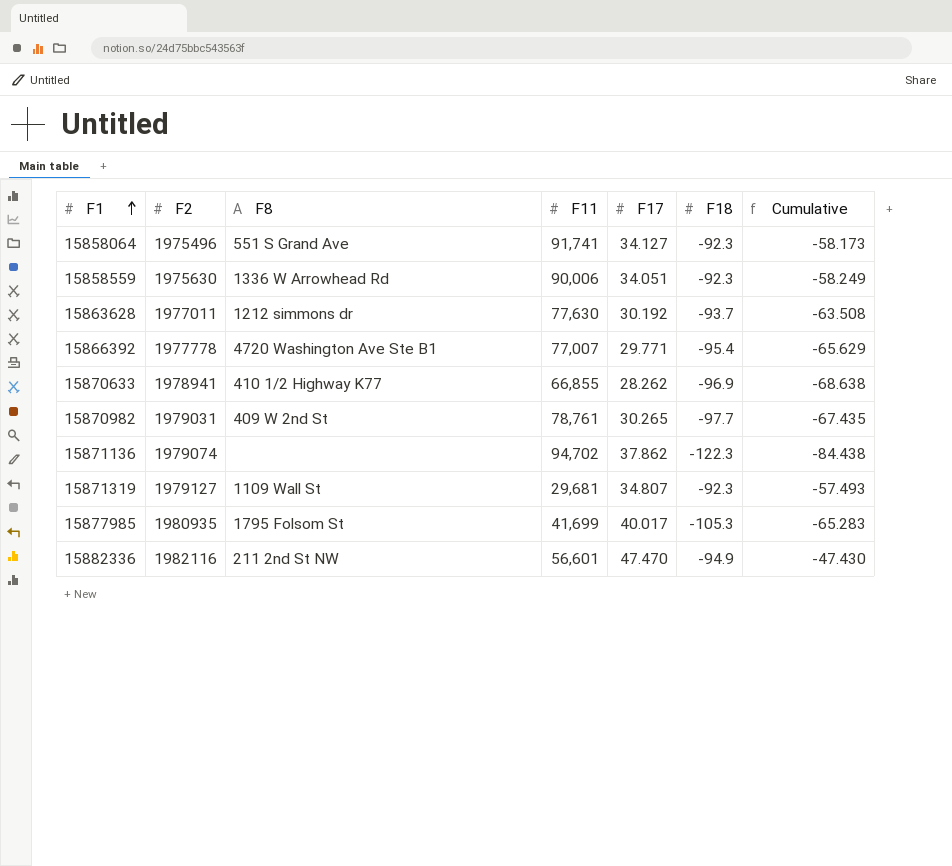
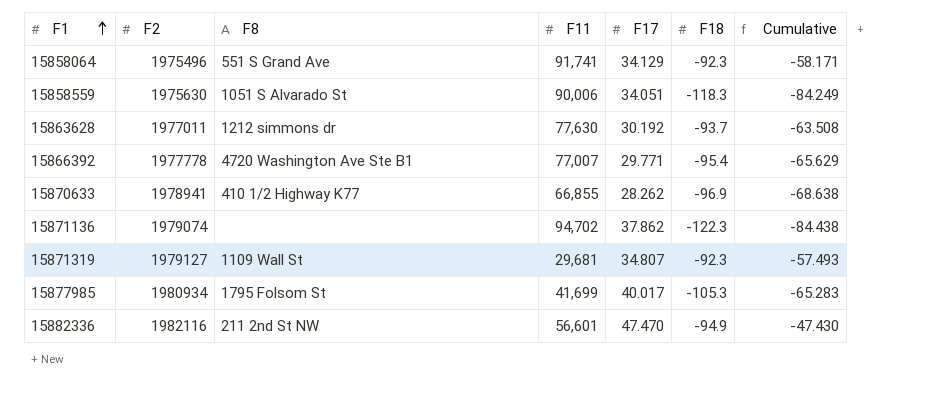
row 15870982: 1979031 | 409 W 2nd St | 78,761 | 30.265 | -97.7 | -67.435 -> none
15858064 | F17: 34.127 -> 34.129
15858064 | Cumulative: -58.173 -> -58.171
15858559 | F8: 1336 W Arrowhead Rd -> 1051 S Alvarado St
15858559 | F18: -92.3 -> -118.3
15858559 | Cumulative: -58.249 -> -84.249
15877985 | F2: 1980935 -> 1980934

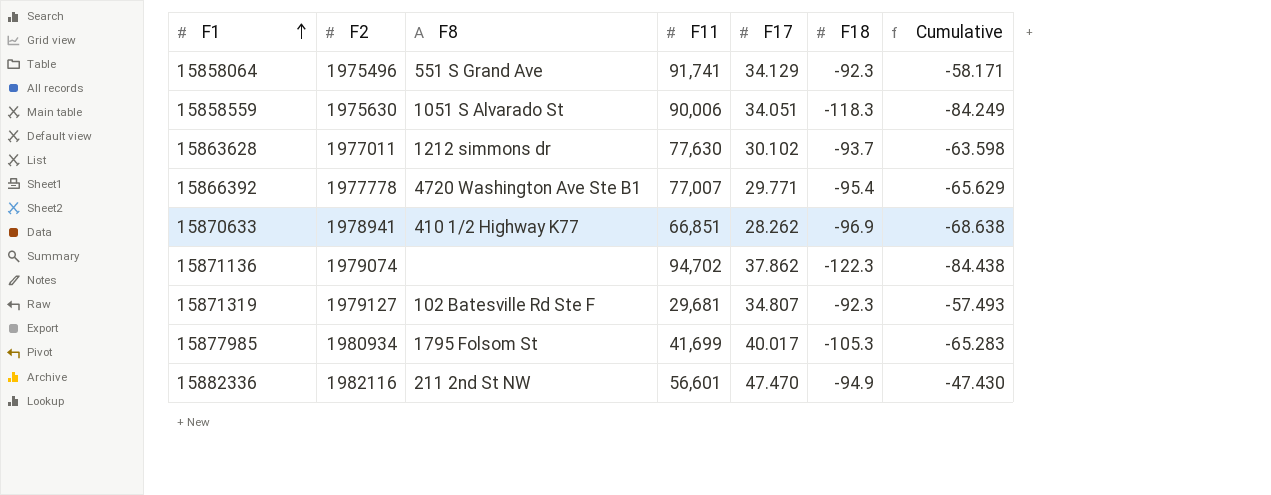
15863628 | F17: 30.192 -> 30.102
15863628 | Cumulative: -63.508 -> -63.598
15870633 | F11: 66,855 -> 66,851
15871319 | F8: 1109 Wall St -> 102 Batesville Rd Ste F

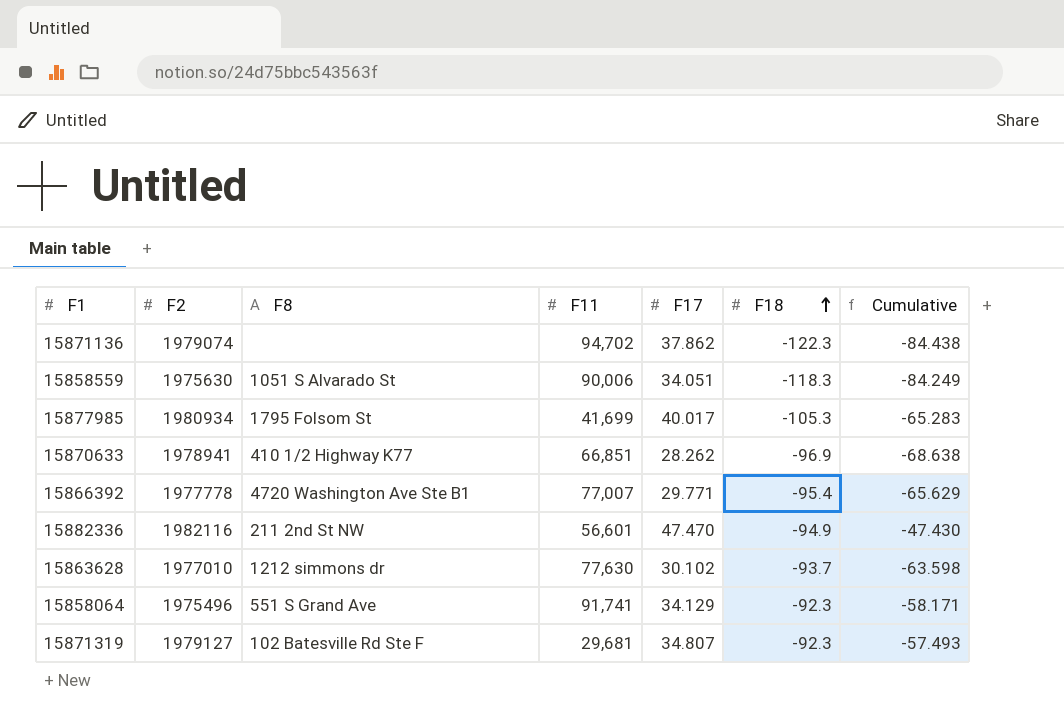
row order: F1 ascending -> F18 ascending
15863628 | F2: 1977011 -> 1977010

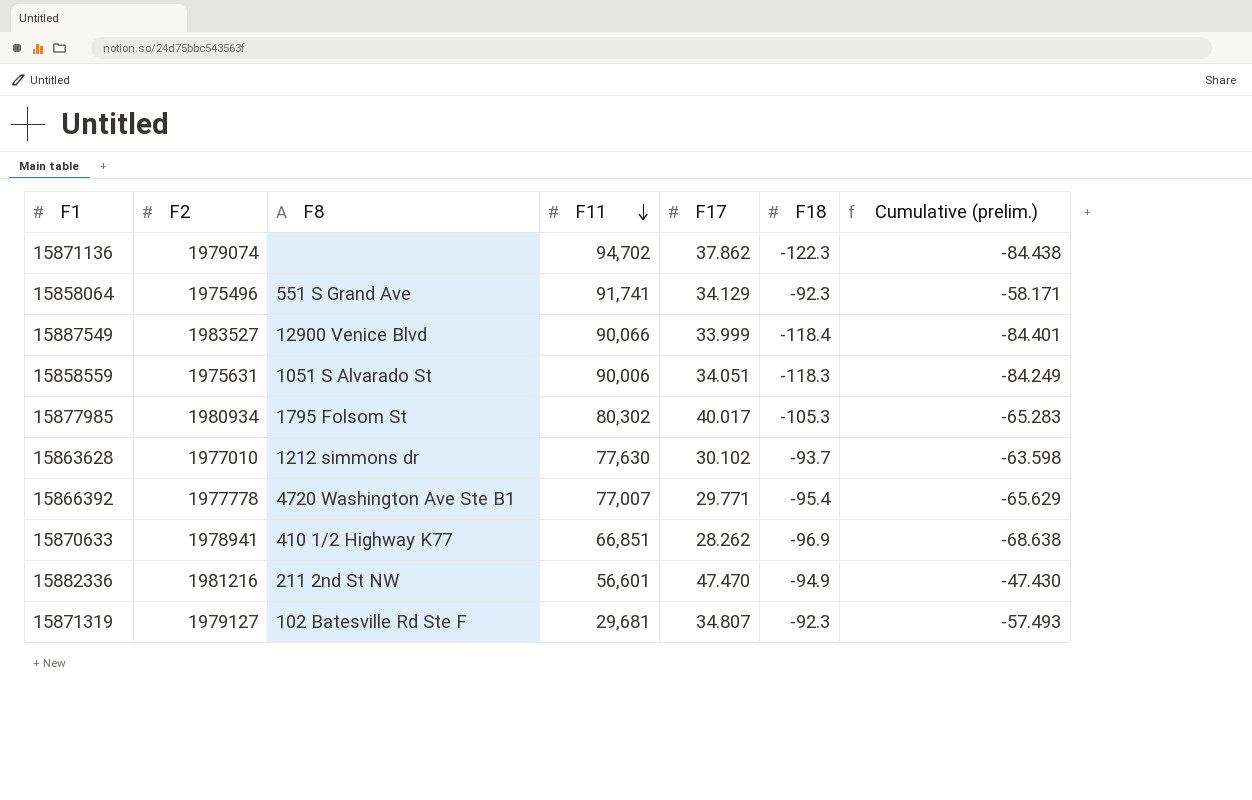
row order: F18 ascending -> F11 descending
column name: Cumulative -> Cumulative (prelim.)
row 15887549: none -> 1983527 | 12900 Venice Blvd | 90,066 | 33.999 | -118.4 | -84.401
15858559 | F2: 1975630 -> 1975631
15877985 | F11: 41,699 -> 80,302
15882336 | F2: 1982116 -> 1981216

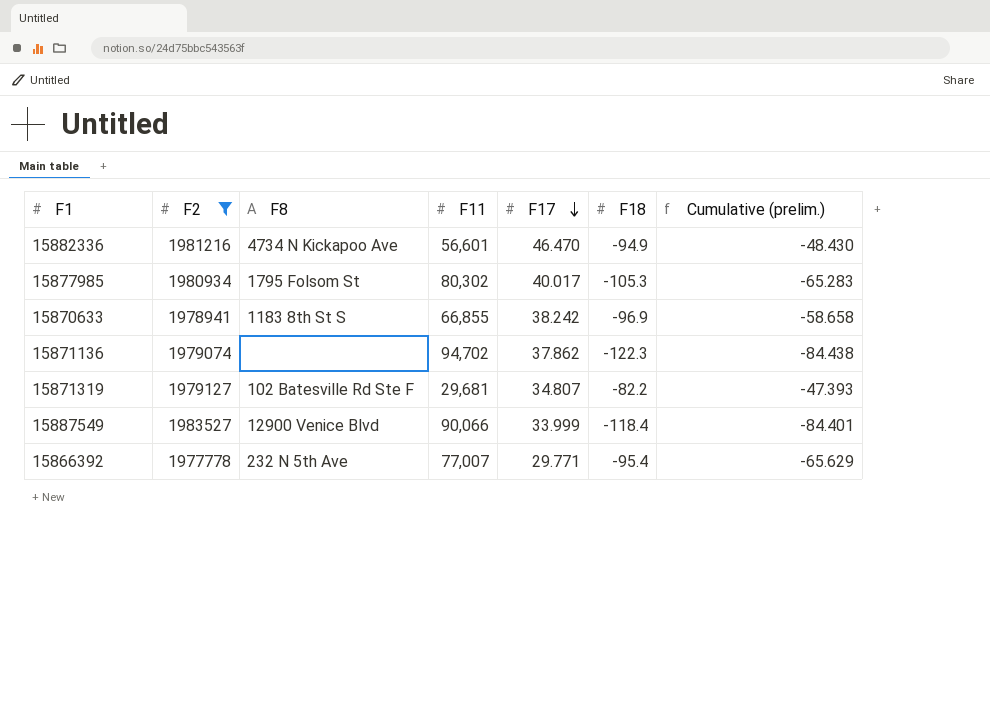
filter: none -> F2 >= 1977778
row order: F11 descending -> F17 descending
15882336 | F8: 211 2nd St NW -> 4734 N Kickapoo Ave
15882336 | F17: 47.470 -> 46.470
15882336 | Cumulative (prelim.): -47.430 -> -48.430
15870633 | F8: 410 1/2 Highway K77 -> 1183 8th St S
15870633 | F11: 66,851 -> 66,855
15870633 | F17: 28.262 -> 38.242
15870633 | Cumulative (prelim.): -68.638 -> -58.658
15871319 | F18: -92.3 -> -82.2
15871319 | Cumulative (prelim.): -57.493 -> -47.393
15866392 | F8: 4720 Washington Ave Ste B1 -> 232 N 5th Ave

